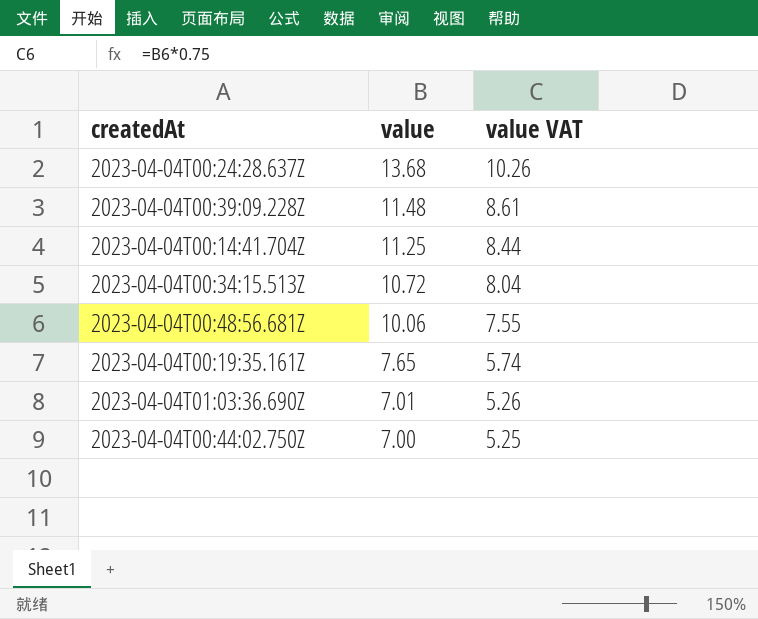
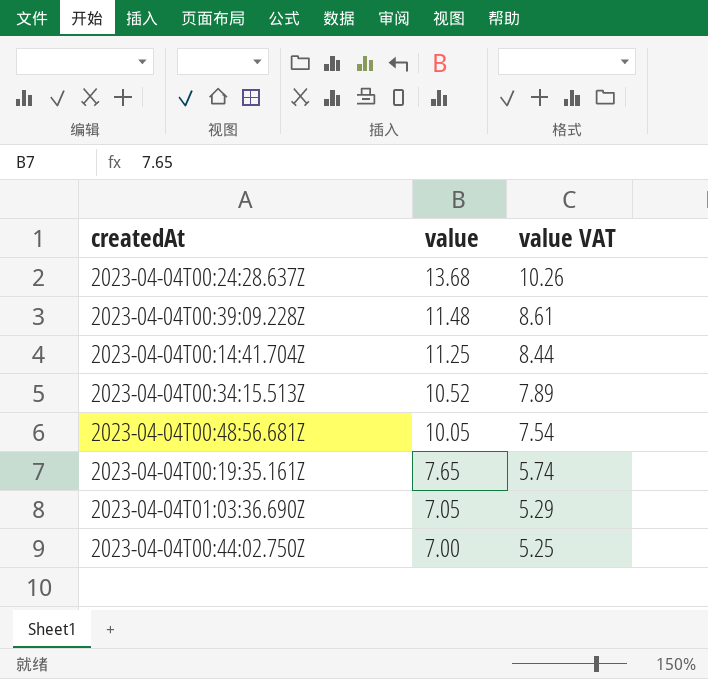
2023-04-04T00:34:15.513Z | value: 10.72 -> 10.52
2023-04-04T00:34:15.513Z | value VAT: 8.04 -> 7.89
2023-04-04T00:48:56.681Z | value: 10.06 -> 10.05
2023-04-04T00:48:56.681Z | value VAT: 7.55 -> 7.54
2023-04-04T01:03:36.690Z | value: 7.01 -> 7.05
2023-04-04T01:03:36.690Z | value VAT: 5.26 -> 5.29

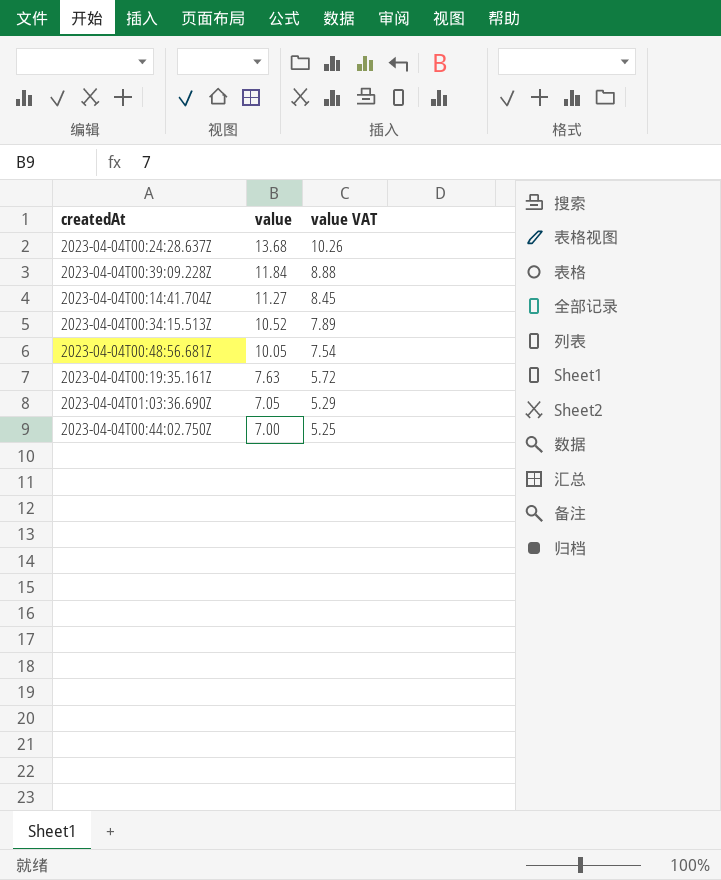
2023-04-04T00:39:09.228Z | value: 11.48 -> 11.84
2023-04-04T00:39:09.228Z | value VAT: 8.61 -> 8.88
2023-04-04T00:14:41.704Z | value: 11.25 -> 11.27
2023-04-04T00:14:41.704Z | value VAT: 8.44 -> 8.45
2023-04-04T00:19:35.161Z | value: 7.65 -> 7.63
2023-04-04T00:19:35.161Z | value VAT: 5.74 -> 5.72

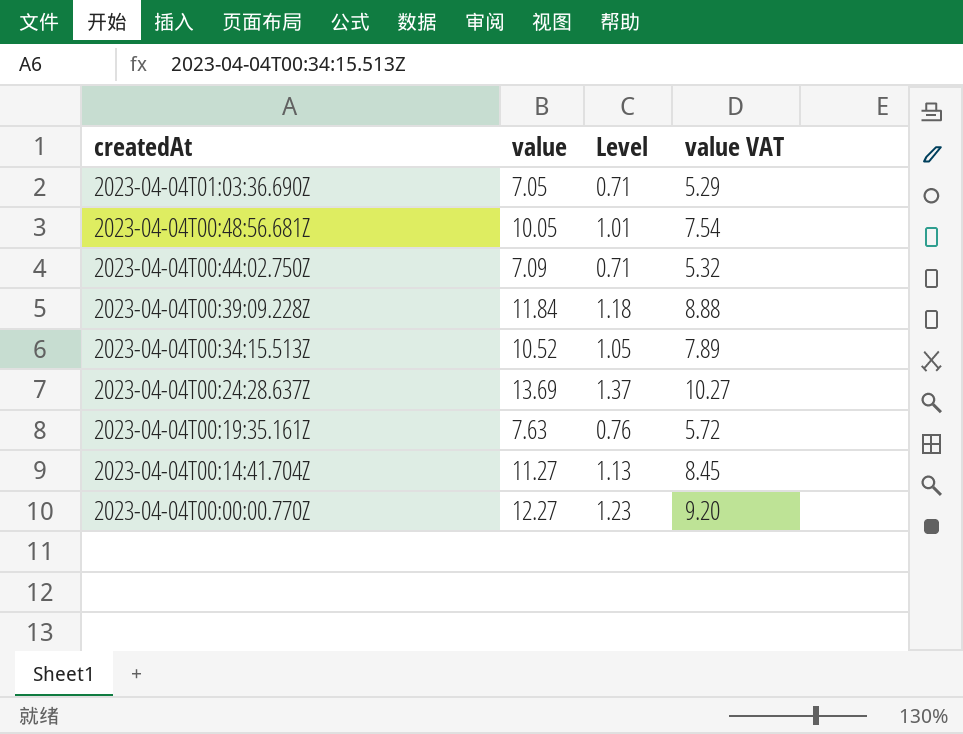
row order: value descending -> createdAt descending
column Level | formula: none -> [value] * 0.1
2023-04-04T00:44:02.750Z | value: 7.00 -> 7.09
2023-04-04T00:44:02.750Z | value VAT: 5.25 -> 5.32
2023-04-04T00:24:28.637Z | value: 13.68 -> 13.69
2023-04-04T00:24:28.637Z | value VAT: 10.26 -> 10.27
row 2023-04-04T00:00:00.770Z: none -> 12.27 | 1.23 | 9.20

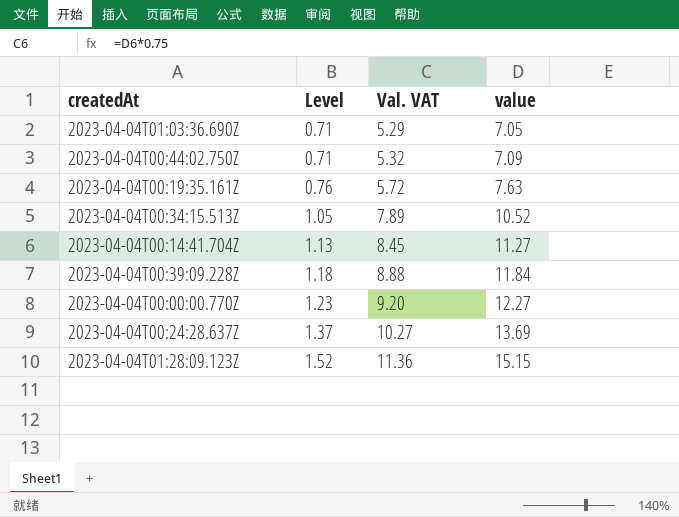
row order: createdAt descending -> Level ascending
column name: value VAT -> Val. VAT
column value | position: 2 -> 4
row 2023-04-04T00:48:56.681Z: 10.05 | 1.01 | 7.54 -> none
row 2023-04-04T01:28:09.123Z: none -> 1.52 | 11.36 | 15.15

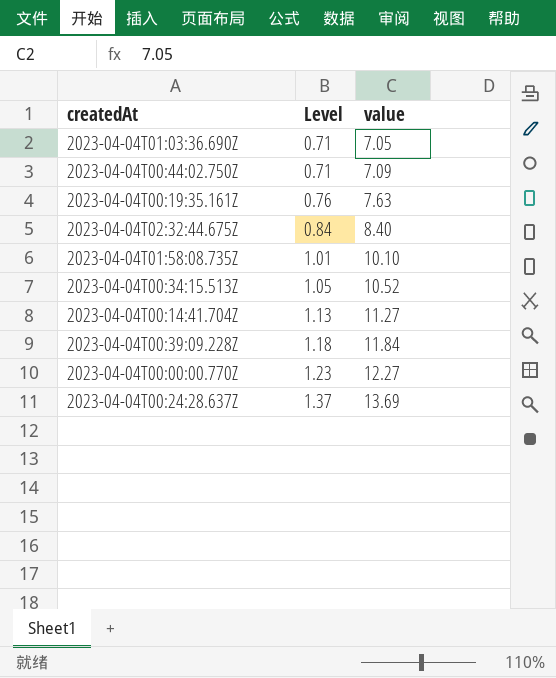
column Val. VAT | formula: [value] * 0.75 -> none
row 2023-04-04T01:28:09.123Z: 1.52 | 11.36 | 15.15 -> none
row 2023-04-04T02:32:44.675Z: none -> 0.84 | 8.40
row 2023-04-04T01:58:08.735Z: none -> 1.01 | 10.10

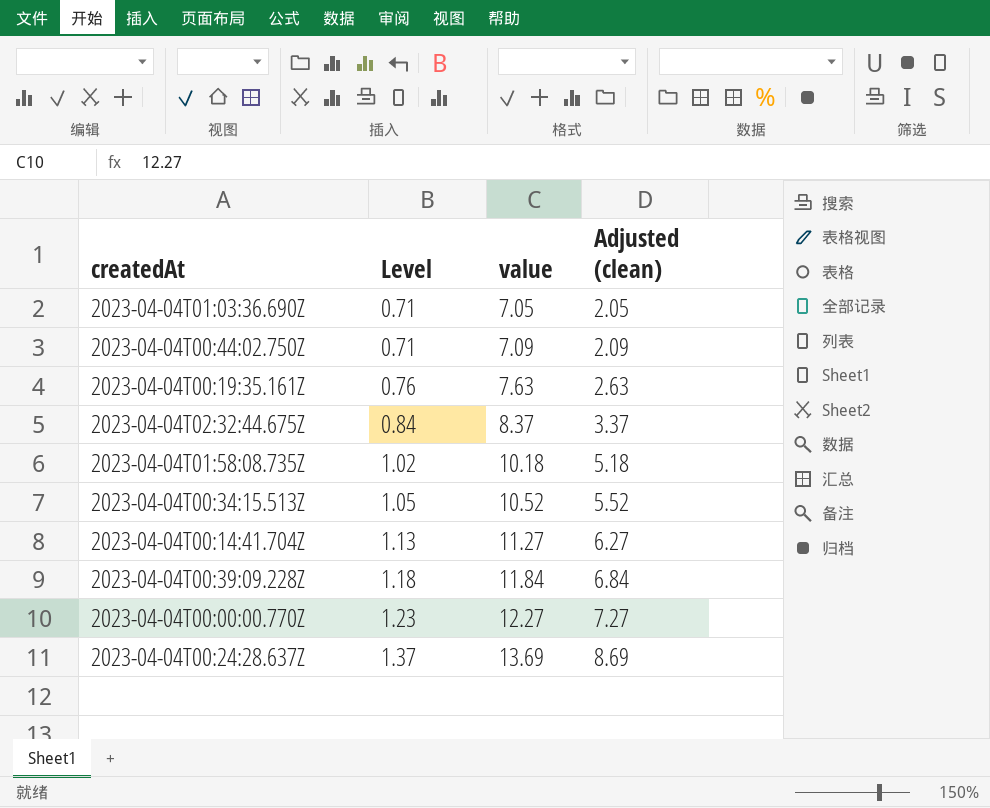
column Adjusted (clean) | formula: none -> [value] - 5
2023-04-04T02:32:44.675Z | value: 8.40 -> 8.37
2023-04-04T01:58:08.735Z | Level: 1.01 -> 1.02
2023-04-04T01:58:08.735Z | value: 10.10 -> 10.18

